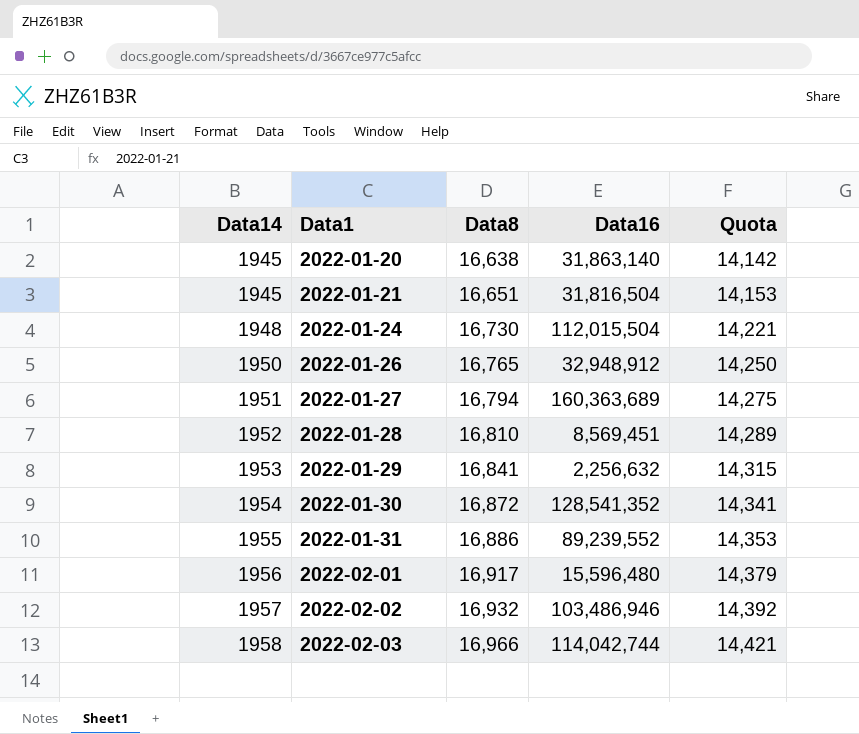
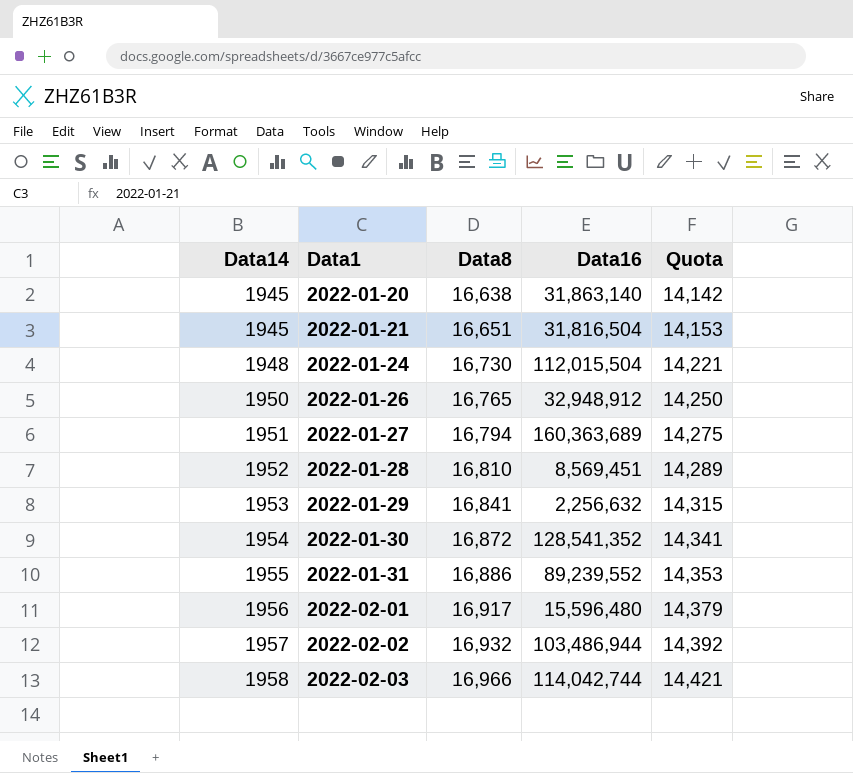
2022-02-02 | Data16: 103,486,946 -> 103,486,944

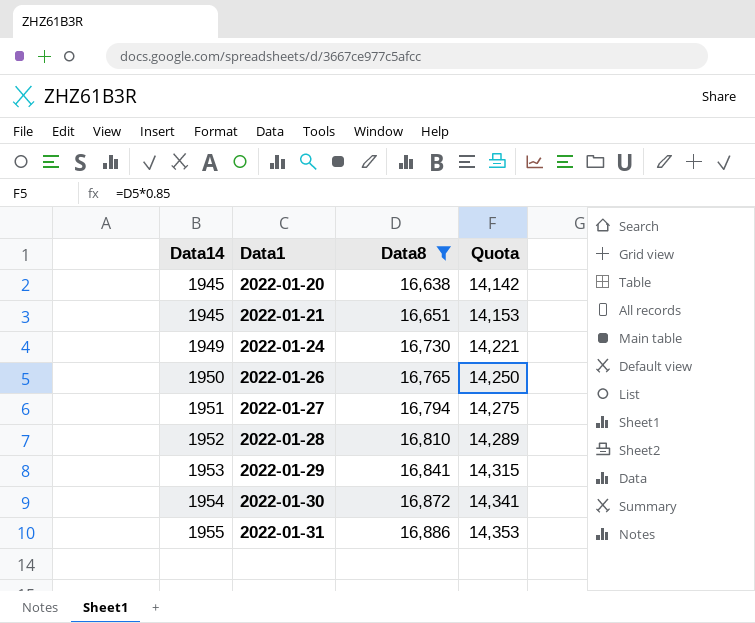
filter: none -> Data8 <= 16,886
column Data16 | position: 4 -> none
2022-01-24 | Data14: 1948 -> 1949

